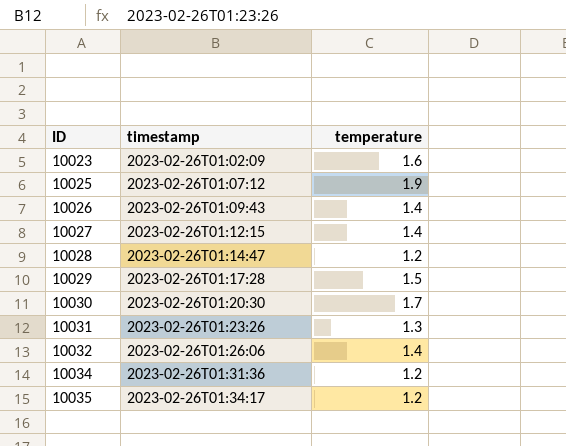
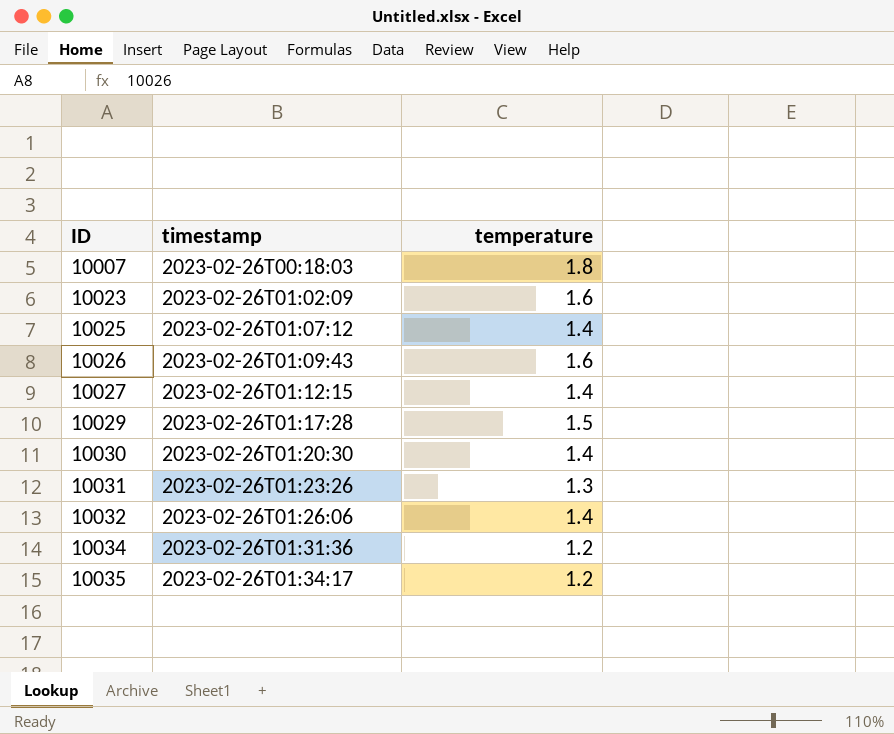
row 10028: 2023-02-26T01:14:47 | 1.2 -> none
row 10007: none -> 2023-02-26T00:18:03 | 1.8
10025 | temperature: 1.9 -> 1.4
10026 | temperature: 1.4 -> 1.6
10030 | temperature: 1.7 -> 1.4

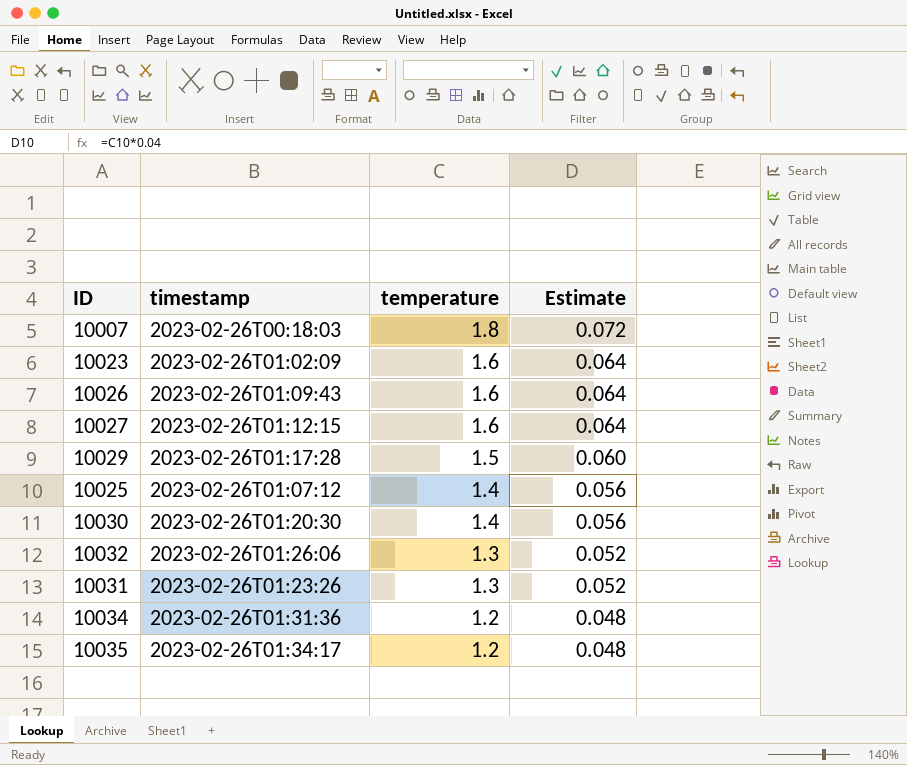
row order: ID ascending -> temperature descending
column Estimate | formula: none -> [temperature] * 0.04
10027 | temperature: 1.4 -> 1.6
10032 | temperature: 1.4 -> 1.3

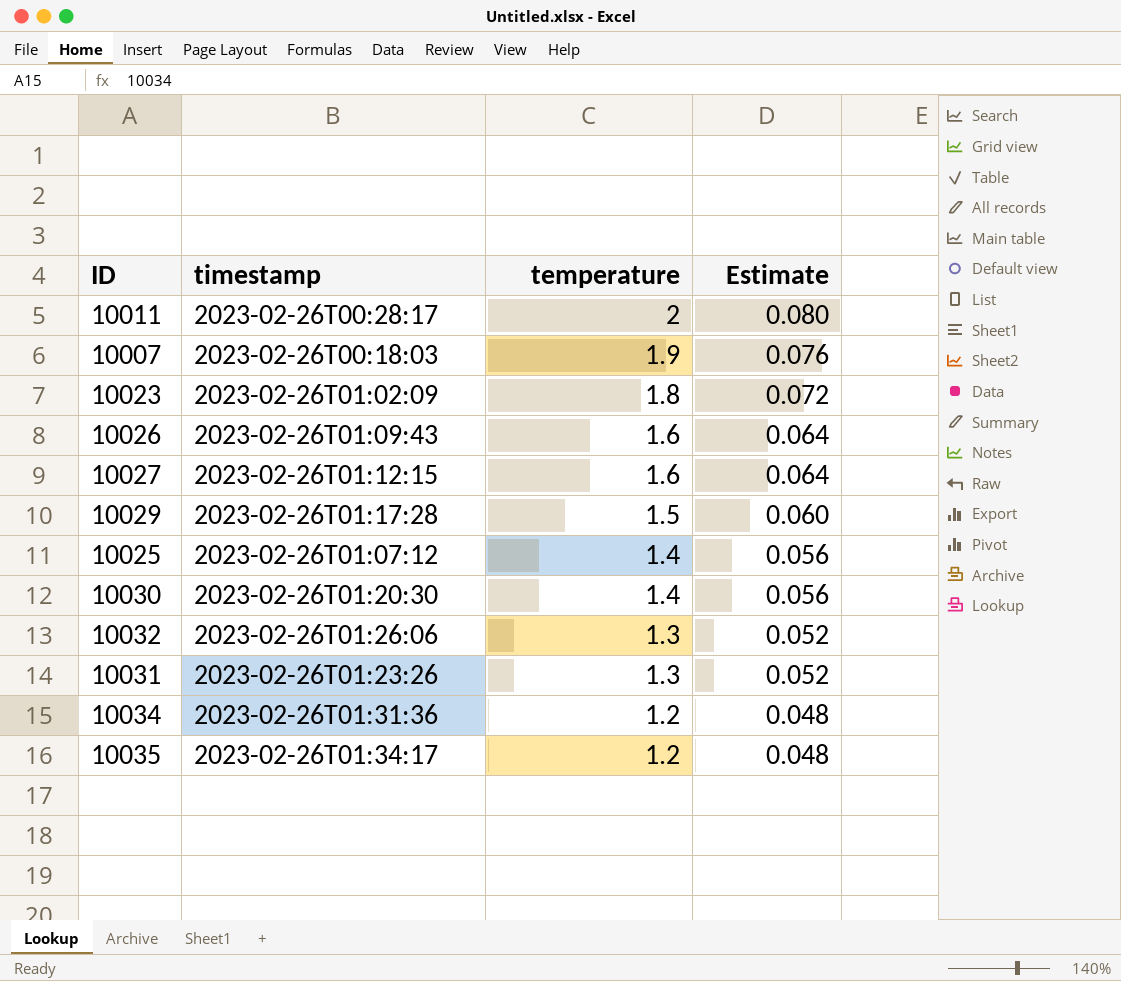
row 10011: none -> 2023-02-26T00:28:17 | 2 | 0.080
10007 | temperature: 1.8 -> 1.9
10007 | Estimate: 0.072 -> 0.076
10023 | temperature: 1.6 -> 1.8
10023 | Estimate: 0.064 -> 0.072

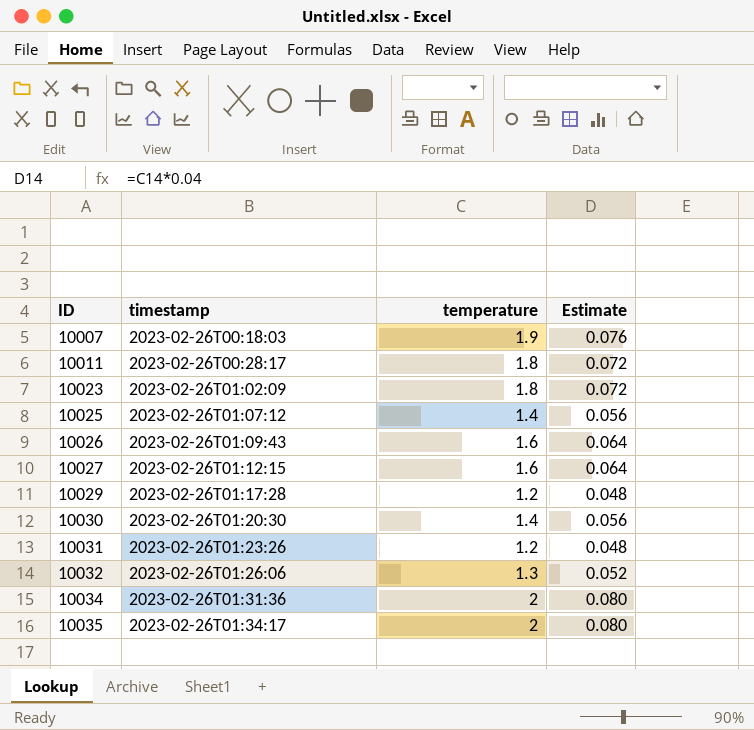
row order: temperature descending -> ID ascending
10011 | temperature: 2 -> 1.8
10011 | Estimate: 0.080 -> 0.072
10029 | temperature: 1.5 -> 1.2
10029 | Estimate: 0.060 -> 0.048
10031 | temperature: 1.3 -> 1.2
10031 | Estimate: 0.052 -> 0.048
10034 | temperature: 1.2 -> 2
10034 | Estimate: 0.048 -> 0.080
10035 | temperature: 1.2 -> 2
10035 | Estimate: 0.048 -> 0.080

